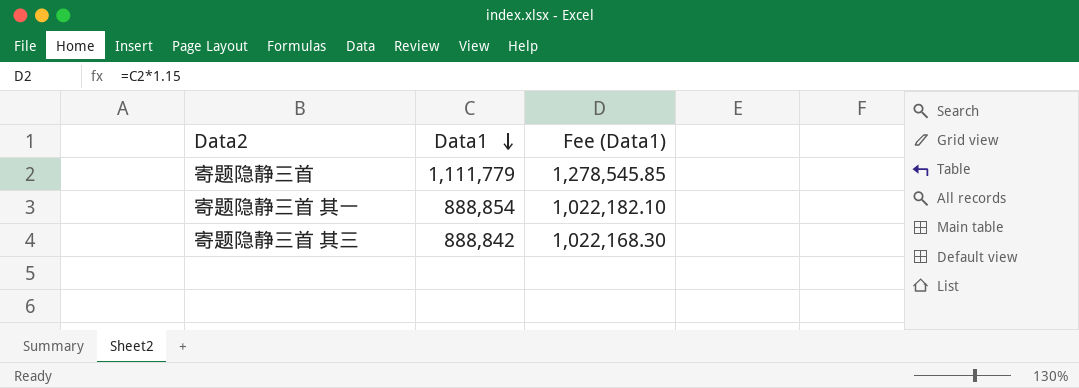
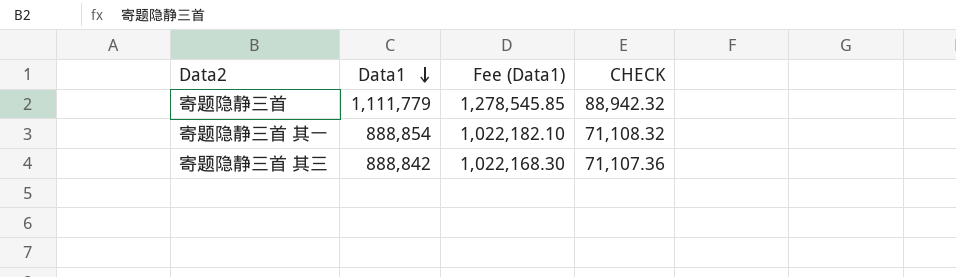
column CHECK | formula: none -> [Data1] * 0.08

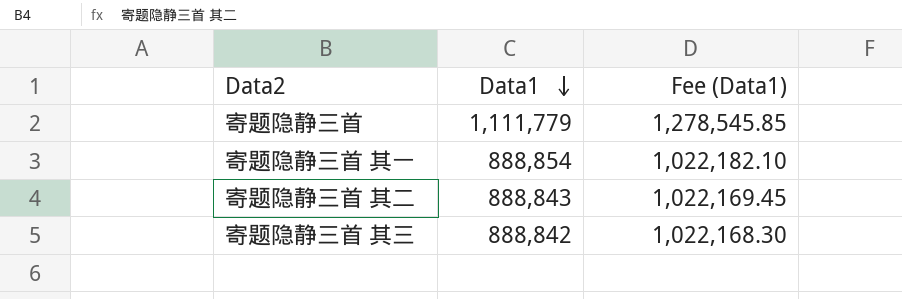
column CHECK | formula: [Data1] * 0.08 -> none
row 寄题隐静三首 其二: none -> 888,843 | 1,022,169.45

